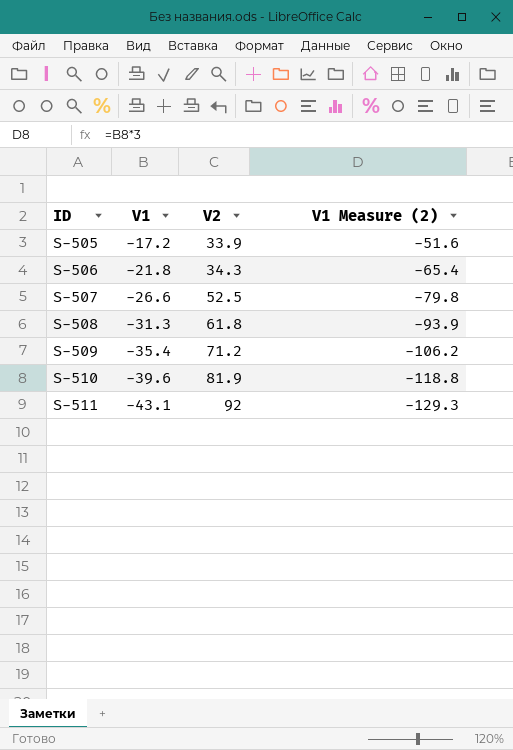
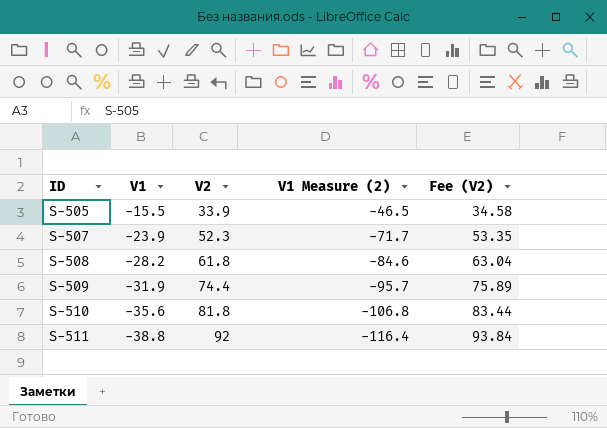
column Fee (V2) | formula: none -> [V2] * 1.02
row S-506: -21.8 | 34.3 | -65.4 -> none
S-505 | V1: -17.2 -> -15.5
S-505 | V1 Measure (2): -51.6 -> -46.5
S-507 | V1: -26.6 -> -23.9
S-507 | V2: 52.5 -> 52.3
S-507 | V1 Measure (2): -79.8 -> -71.7
S-508 | V1: -31.3 -> -28.2
S-508 | V1 Measure (2): -93.9 -> -84.6
S-509 | V1: -35.4 -> -31.9
S-509 | V2: 71.2 -> 74.4
S-509 | V1 Measure (2): -106.2 -> -95.7
S-510 | V1: -39.6 -> -35.6
S-510 | V2: 81.9 -> 81.8
S-510 | V1 Measure (2): -118.8 -> -106.8
S-511 | V1: -43.1 -> -38.8
S-511 | V1 Measure (2): -129.3 -> -116.4

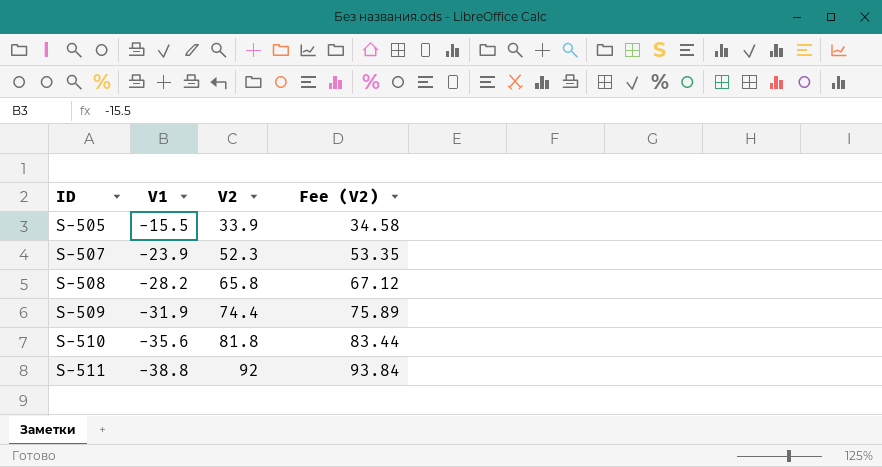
column V1 Measure (2) | formula: [V1] * 3 -> none
S-508 | V2: 61.8 -> 65.8
S-508 | Fee (V2): 63.04 -> 67.12

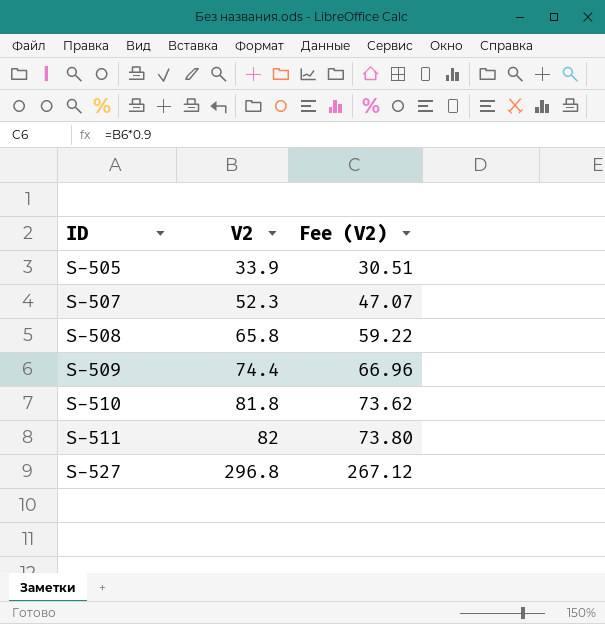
column V1 | position: 2 -> none
column Fee (V2) | formula: [V2] * 1.02 -> [V2] * 0.9
S-511 | V2: 92 -> 82
row S-527: none -> 296.8 | 267.12

